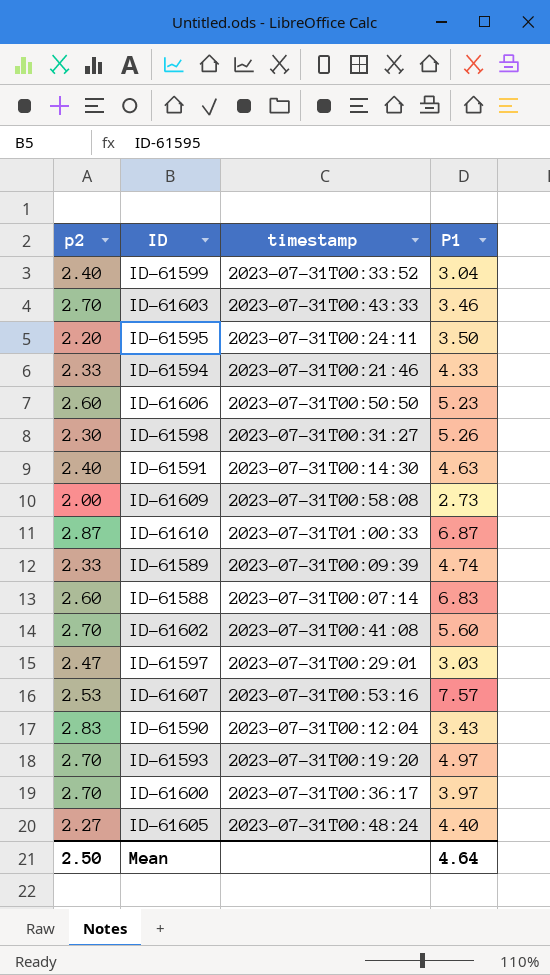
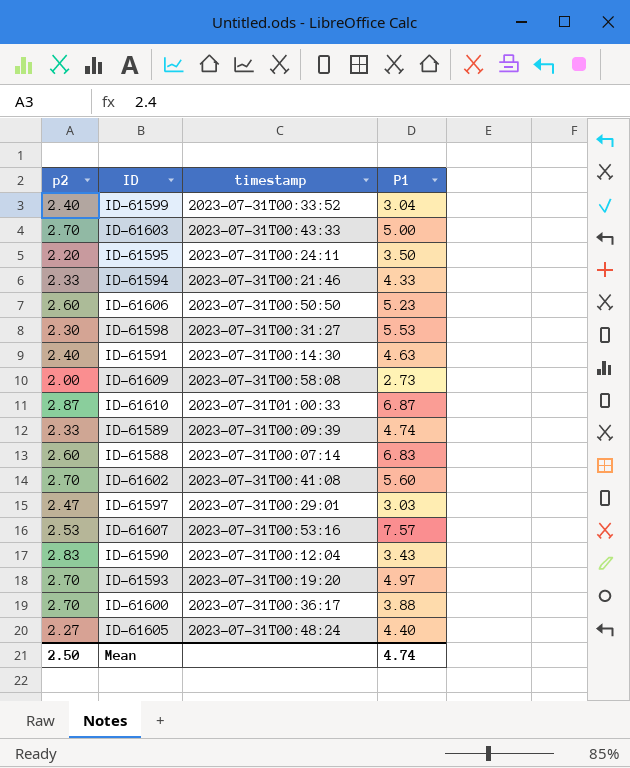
ID-61603 | P1: 3.46 -> 5.00
ID-61598 | P1: 5.26 -> 5.53
ID-61600 | P1: 3.97 -> 3.88
Mean | P1: 4.64 -> 4.74

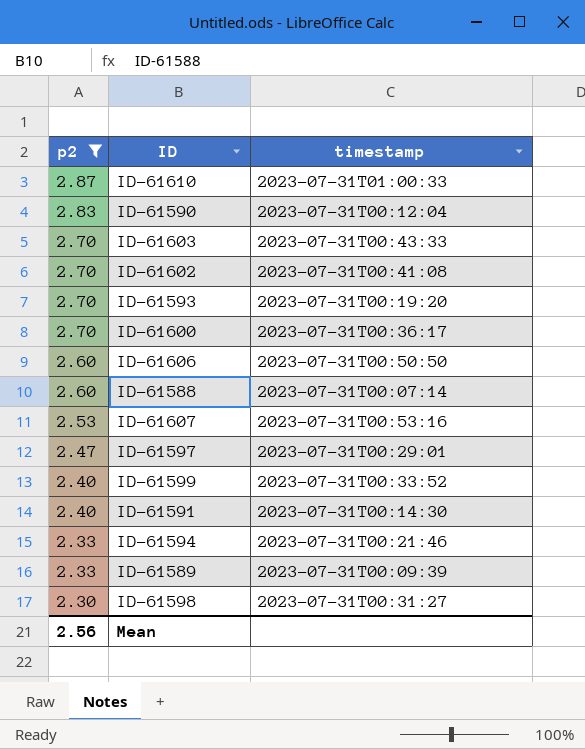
filter: none -> p2 >= 2.30
row order: none -> p2 descending
column P1 | position: 4 -> none
Mean | p2: 2.50 -> 2.56

